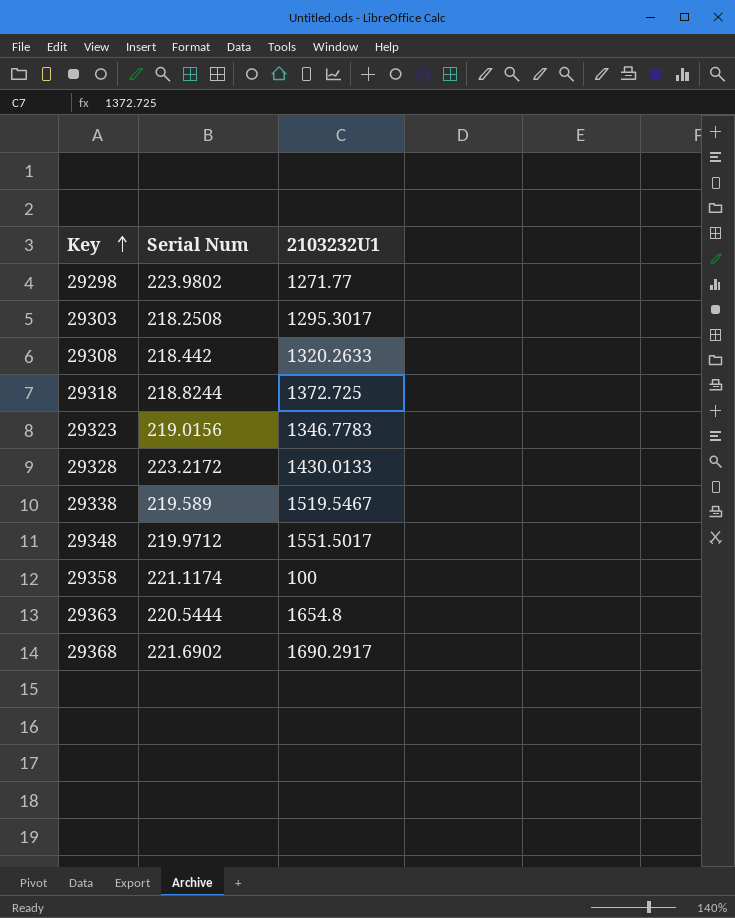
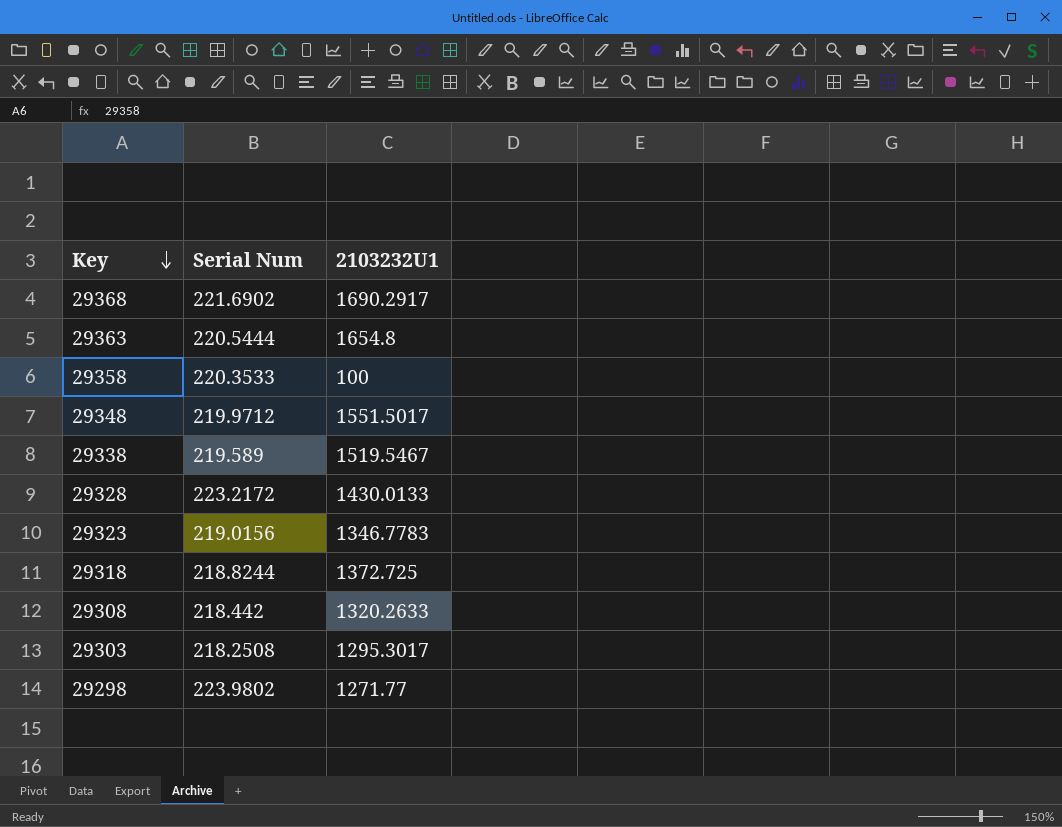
row order: Key ascending -> Key descending
29358 | Serial Num: 221.1174 -> 220.3533

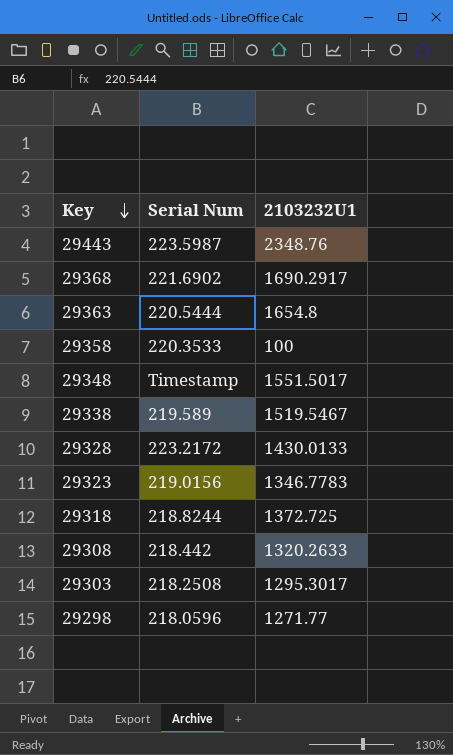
row 29443: none -> 223.5987 | 2348.76
29348 | Serial Num: 219.9712 -> Timestamp
29298 | Serial Num: 223.9802 -> 218.0596

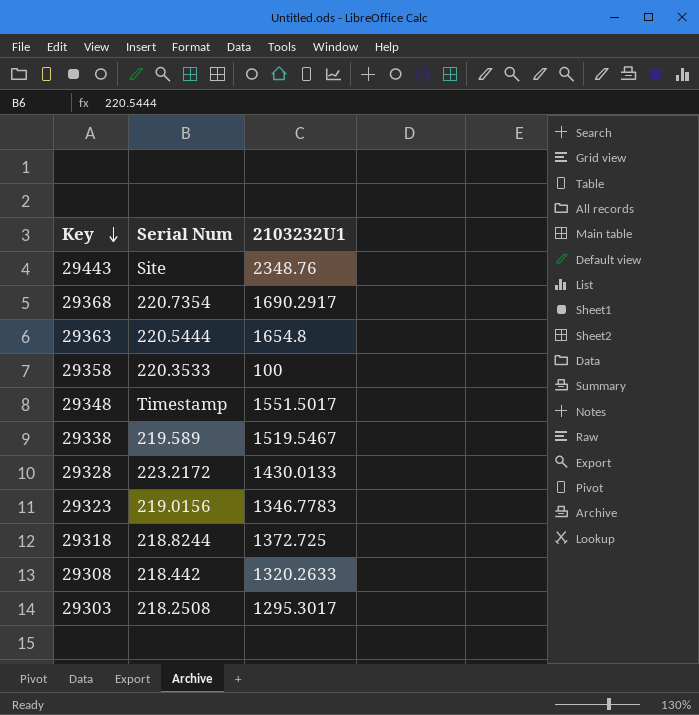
row 29298: 218.0596 | 1271.77 -> none
29443 | Serial Num: 223.5987 -> Site
29368 | Serial Num: 221.6902 -> 220.7354

